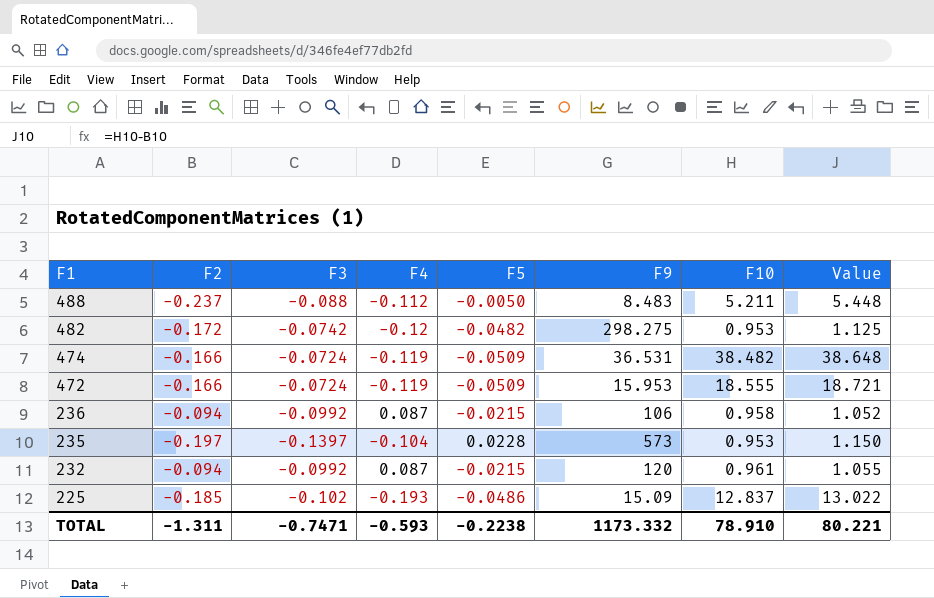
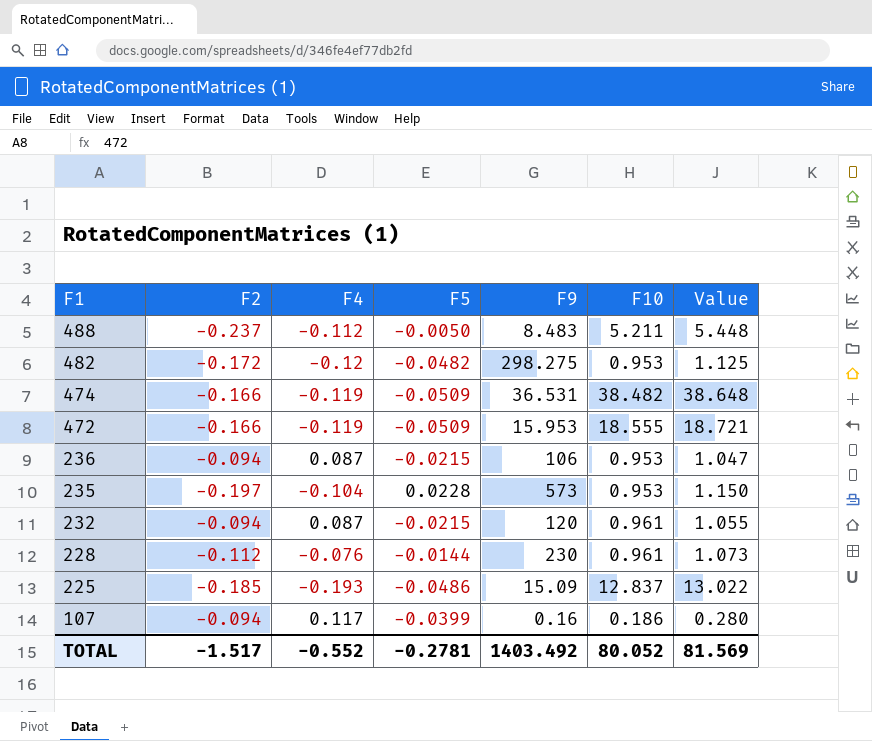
column F3 | position: 3 -> none
236 | F10: 0.958 -> 0.953
236 | Value: 1.052 -> 1.047
row 228: none -> -0.112 | -0.076 | -0.0144 | 230 | 0.961 | 1.073
row 107: none -> -0.094 | 0.117 | -0.0399 | 0.16 | 0.186 | 0.280
TOTAL | F2: -1.311 -> -1.517
TOTAL | F4: -0.593 -> -0.552
TOTAL | F5: -0.2238 -> -0.2781
TOTAL | F9: 1173.332 -> 1403.492
TOTAL | F10: 78.910 -> 80.052
TOTAL | Value: 80.221 -> 81.569

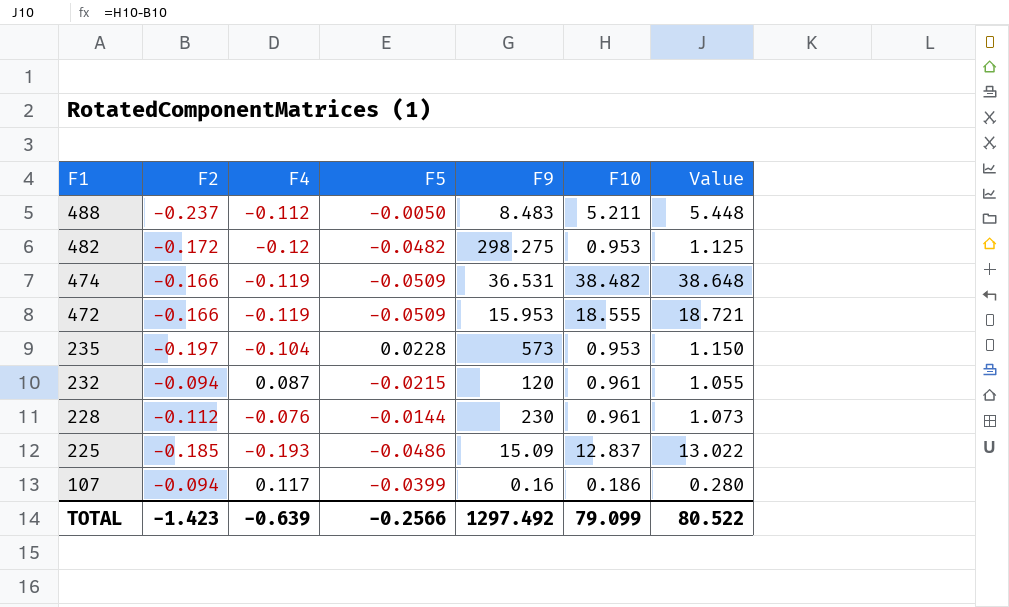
row 236: -0.094 | 0.087 | -0.0215 | 106 | 0.953 | 1.047 -> none
TOTAL | F2: -1.517 -> -1.423
TOTAL | F4: -0.552 -> -0.639
TOTAL | F5: -0.2781 -> -0.2566
TOTAL | F9: 1403.492 -> 1297.492
TOTAL | F10: 80.052 -> 79.099
TOTAL | Value: 81.569 -> 80.522

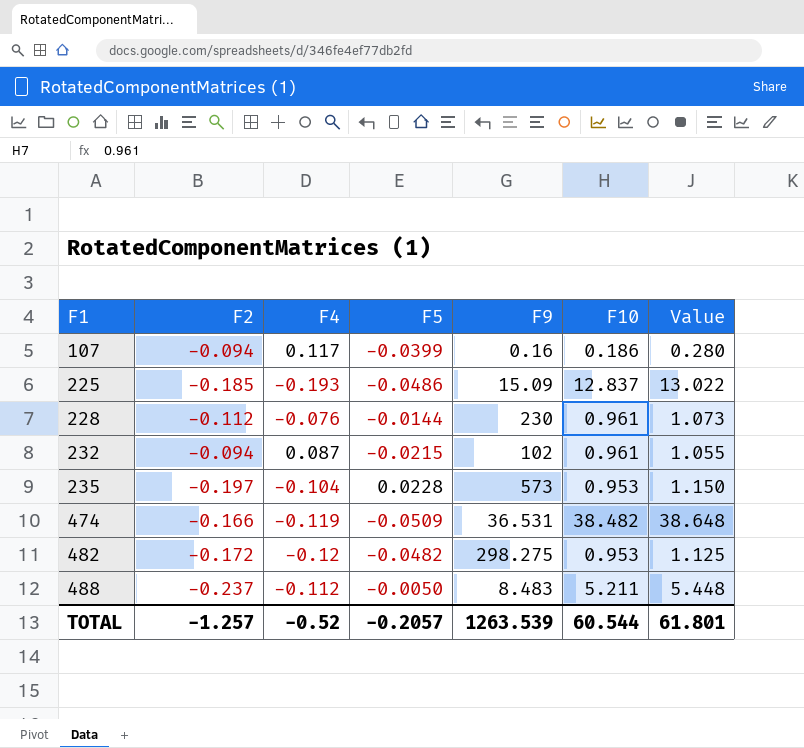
row order: F1 descending -> F1 ascending
row 472: -0.166 | -0.119 | -0.0509 | 15.953 | 18.555 | 18.721 -> none
232 | F9: 120 -> 102
TOTAL | F2: -1.423 -> -1.257
TOTAL | F4: -0.639 -> -0.52
TOTAL | F5: -0.2566 -> -0.2057
TOTAL | F9: 1297.492 -> 1263.539
TOTAL | F10: 79.099 -> 60.544
TOTAL | Value: 80.522 -> 61.801

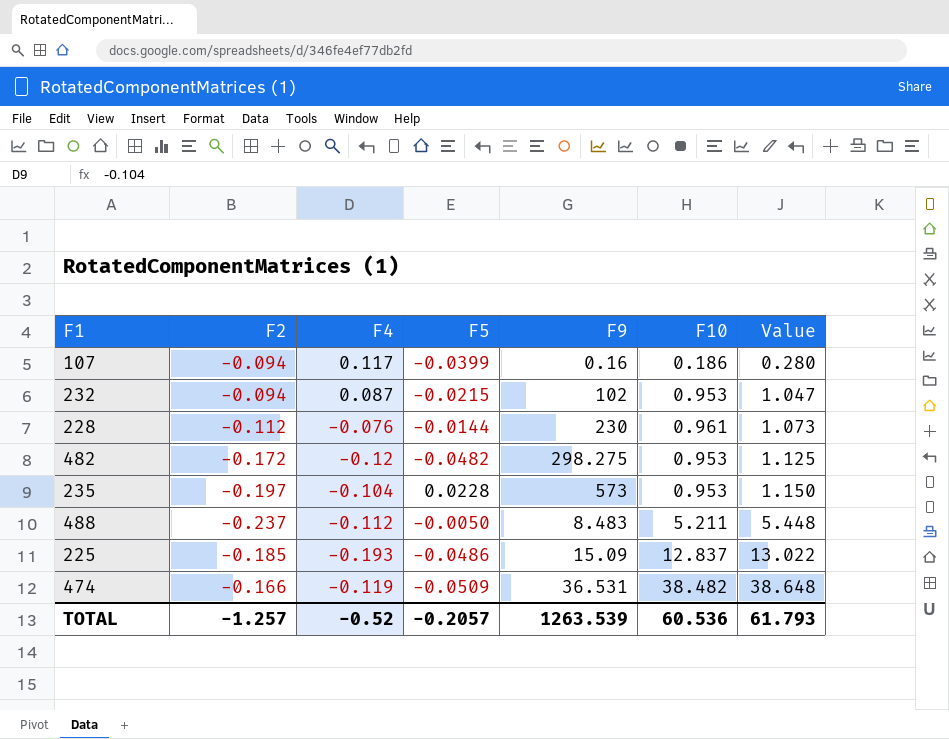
row order: F1 ascending -> Value ascending
232 | F10: 0.961 -> 0.953
232 | Value: 1.055 -> 1.047
TOTAL | F10: 60.544 -> 60.536
TOTAL | Value: 61.801 -> 61.793

